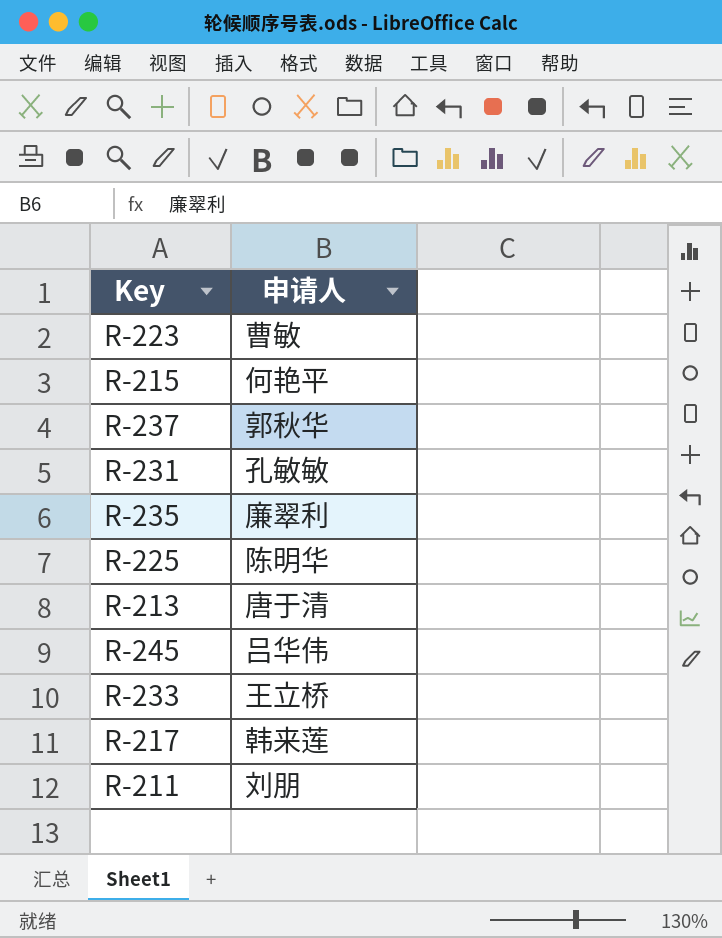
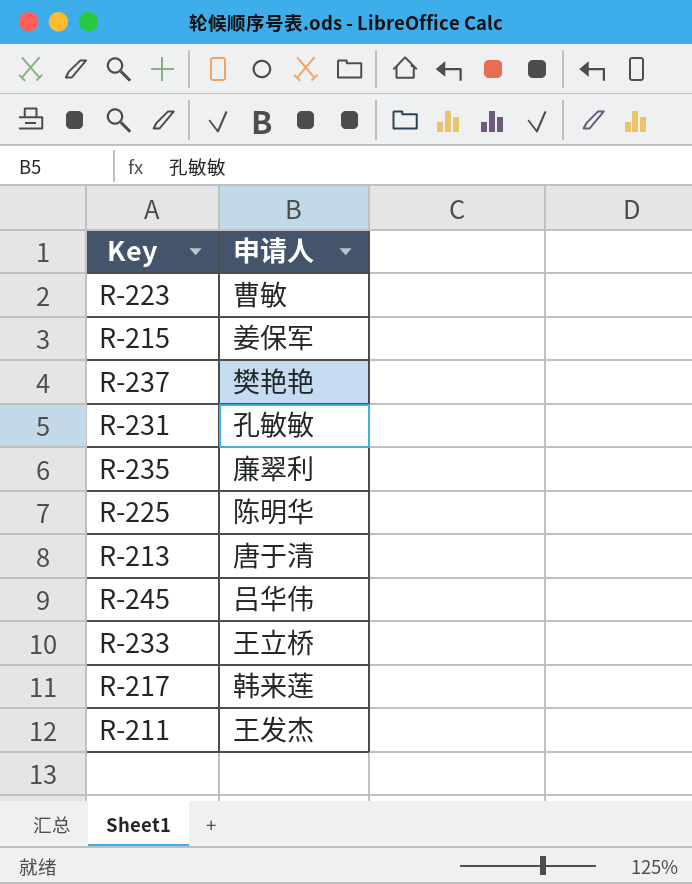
R-215 | 申请人: 何艳平 -> 姜保军
R-237 | 申请人: 郭秋华 -> 樊艳艳
R-211 | 申请人: 刘朋 -> 王发杰

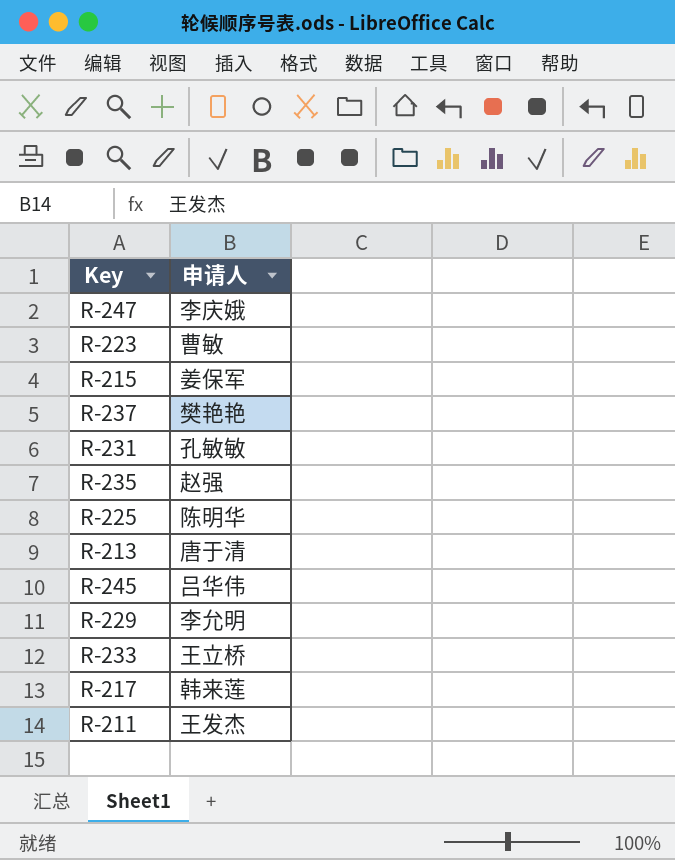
row R-247: none -> 李庆娥
R-235 | 申请人: 廉翠利 -> 赵强
row R-229: none -> 李允明

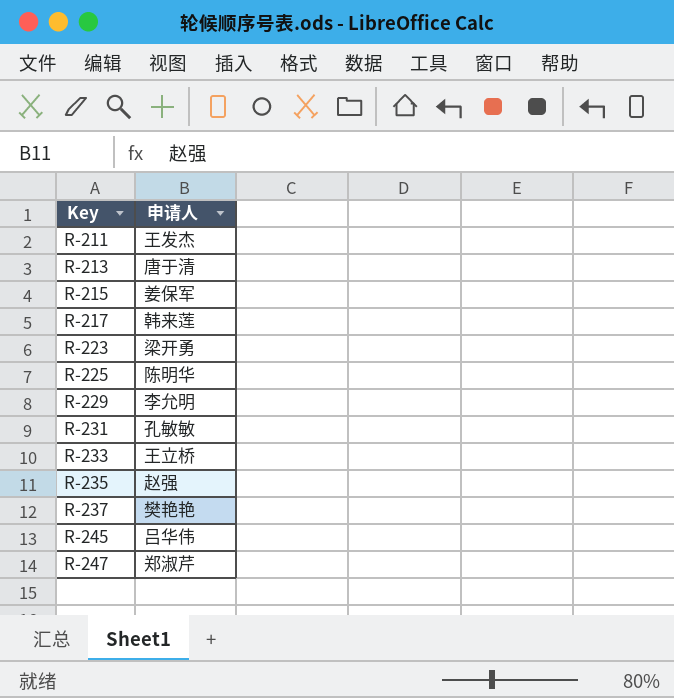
row order: none -> Key ascending
R-223 | 申请人: 曹敏 -> 梁开勇
R-247 | 申请人: 李庆娥 -> 郑淑芹

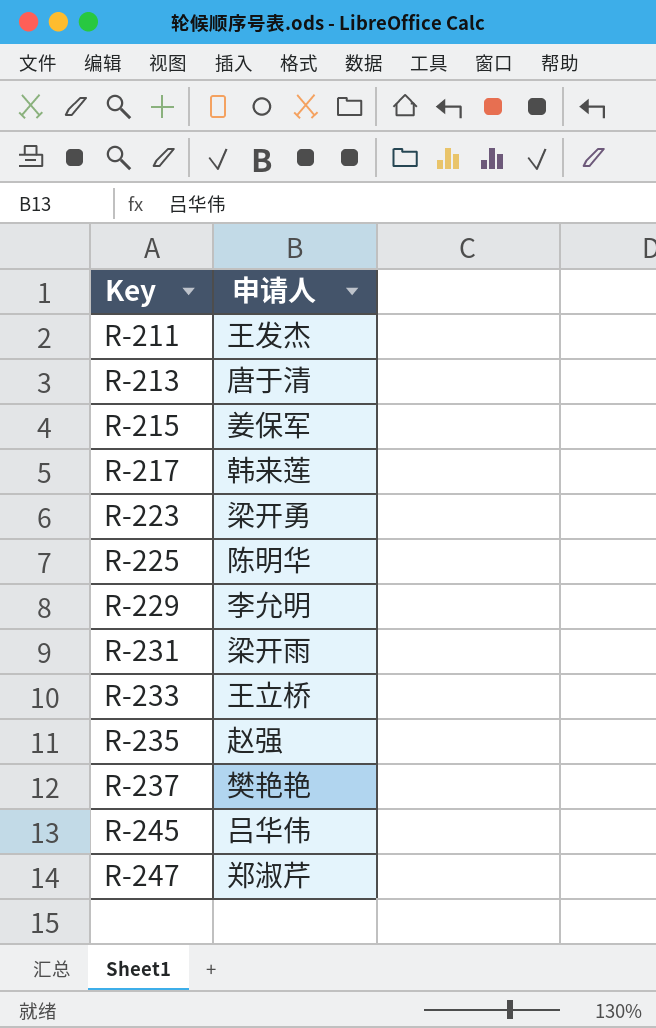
R-231 | 申请人: 孔敏敏 -> 梁开雨

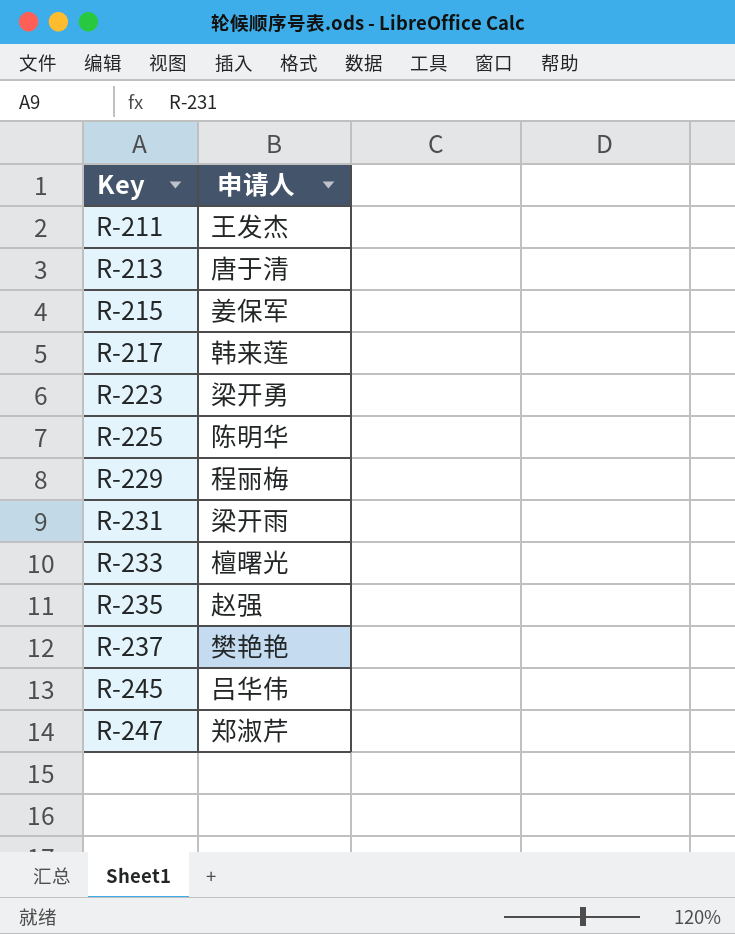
R-229 | 申请人: 李允明 -> 程丽梅
R-233 | 申请人: 王立桥 -> 檀曙光

